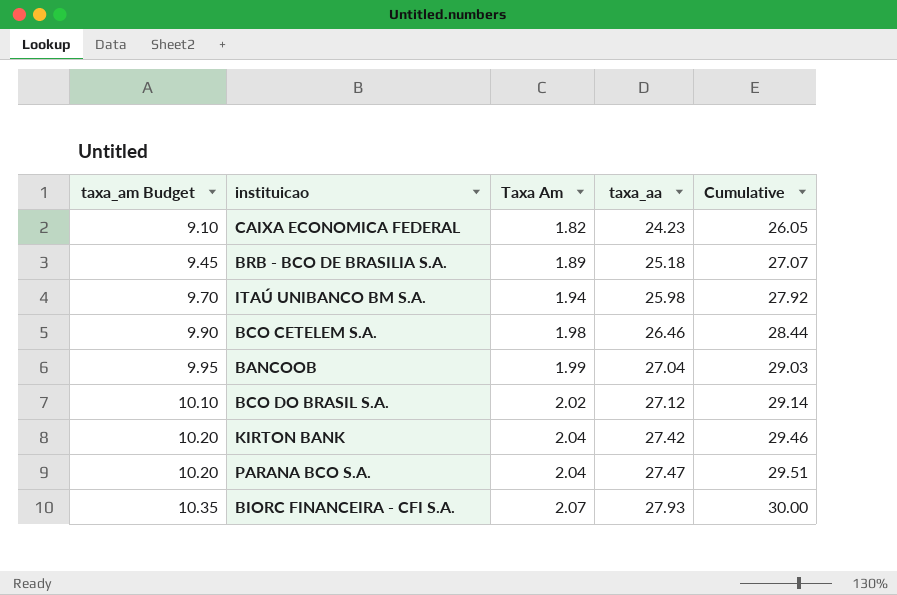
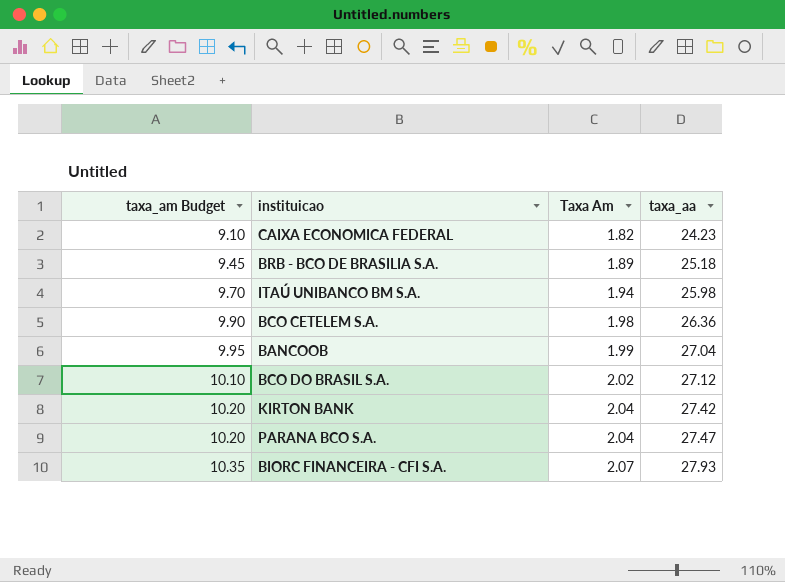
column Cumulative | formula: [Taxa Am] + [taxa_aa] -> none
BCO CETELEM S.A. | taxa_aa: 26.46 -> 26.36

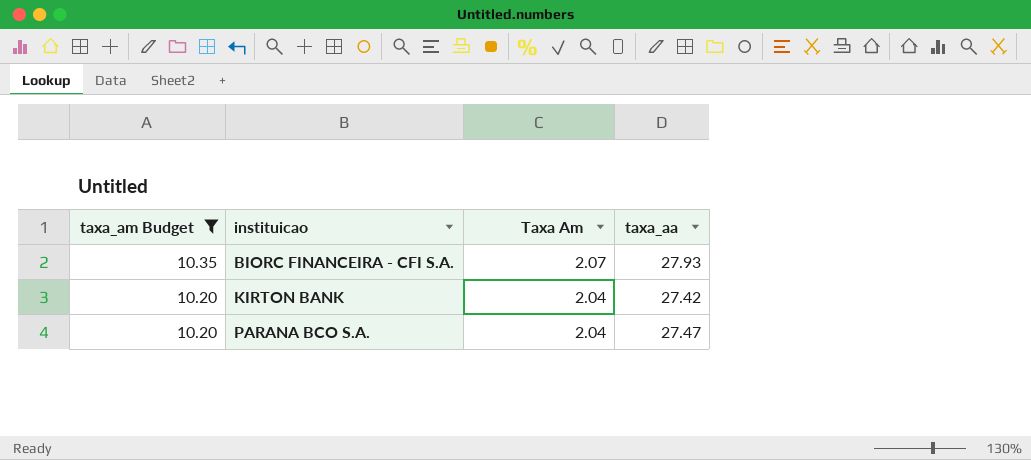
filter: none -> taxa_am Budget >= 10.20
row order: taxa_am Budget ascending -> taxa_am Budget descending

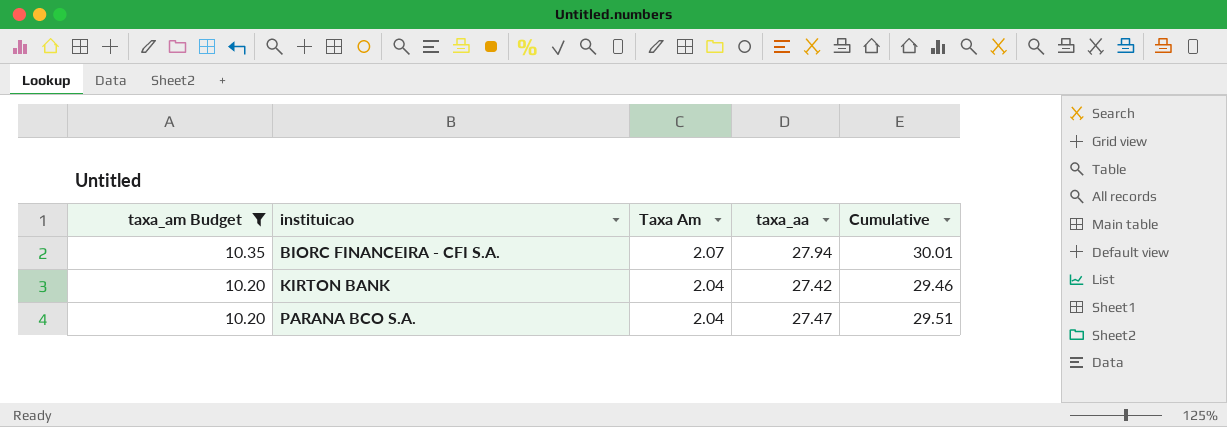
column Cumulative | formula: none -> [Taxa Am] + [taxa_aa]
BIORC FINANCEIRA - CFI S.A. | taxa_aa: 27.93 -> 27.94

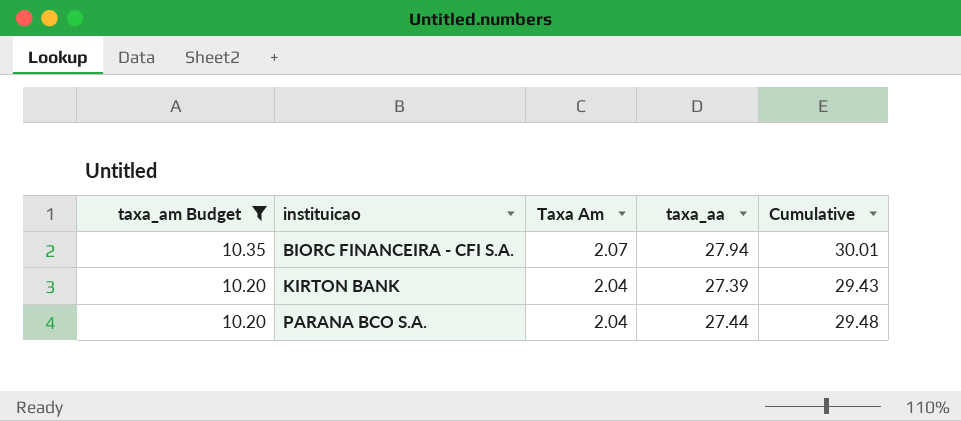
KIRTON BANK | taxa_aa: 27.42 -> 27.39
KIRTON BANK | Cumulative: 29.46 -> 29.43
PARANA BCO S.A. | taxa_aa: 27.47 -> 27.44
PARANA BCO S.A. | Cumulative: 29.51 -> 29.48

